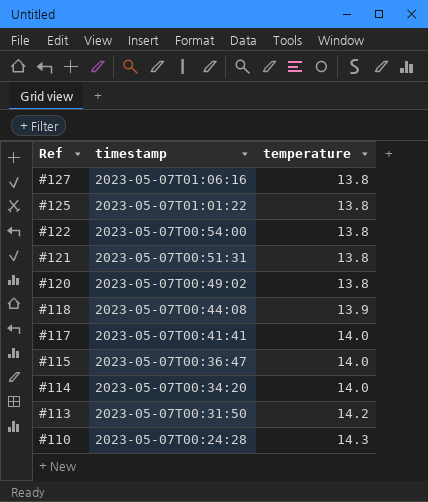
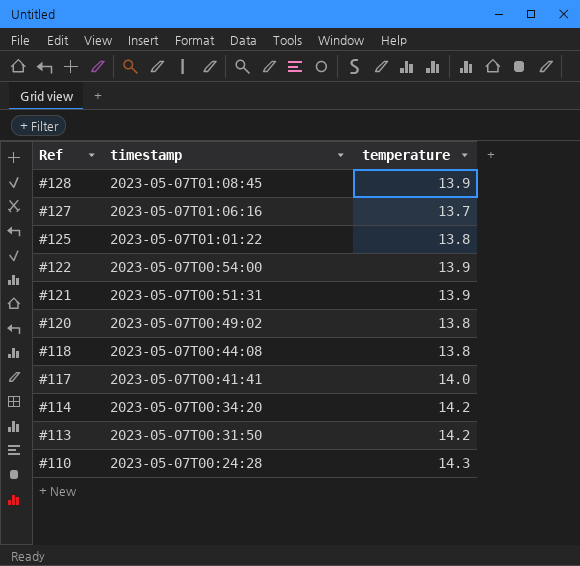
row #115: 2023-05-07T00:36:47 | 14.0 -> none
row #128: none -> 2023-05-07T01:08:45 | 13.9
#127 | temperature: 13.8 -> 13.7
#122 | temperature: 13.8 -> 13.9
#121 | temperature: 13.8 -> 13.9
#118 | temperature: 13.9 -> 13.8
#114 | temperature: 14.0 -> 14.2

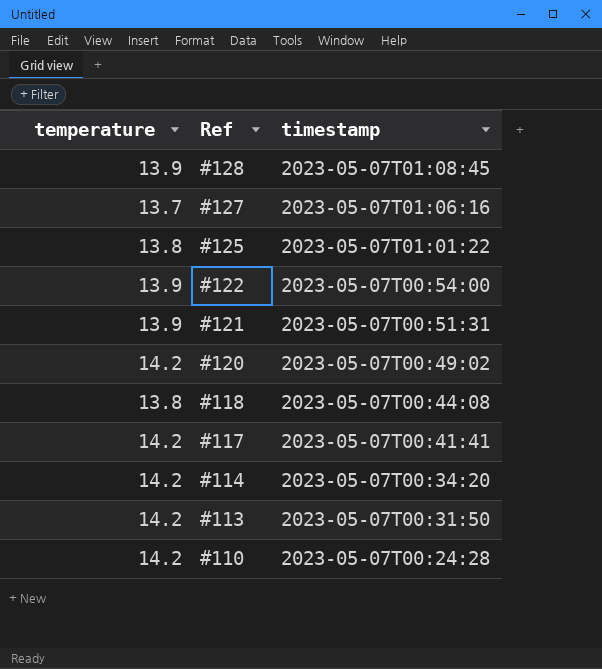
column temperature | position: 3 -> 1
#120 | temperature: 13.8 -> 14.2
#117 | temperature: 14.0 -> 14.2
#110 | temperature: 14.3 -> 14.2

